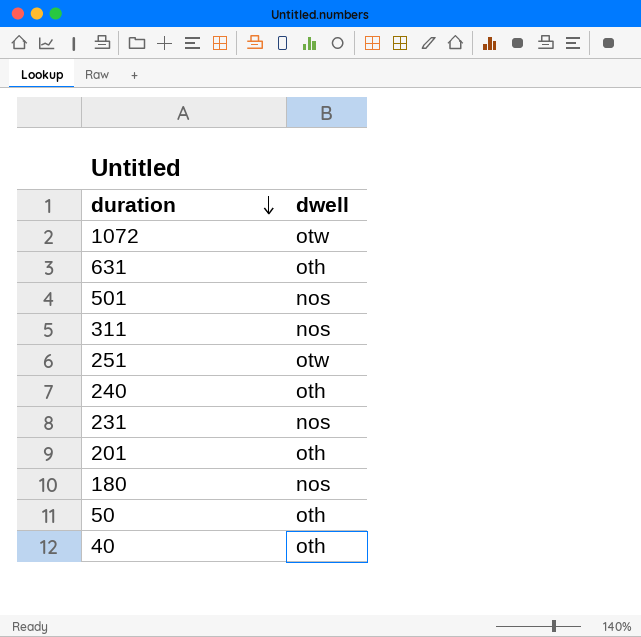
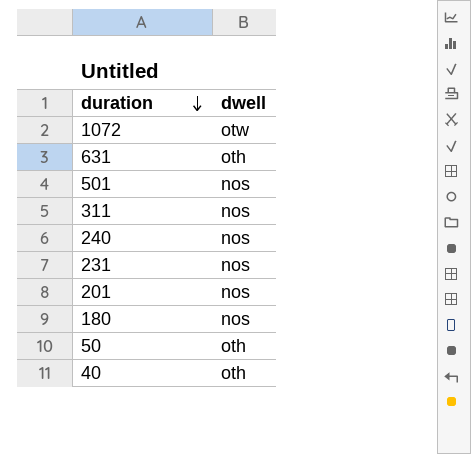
row 251: otw -> none
240 | dwell: oth -> nos
201 | dwell: oth -> nos

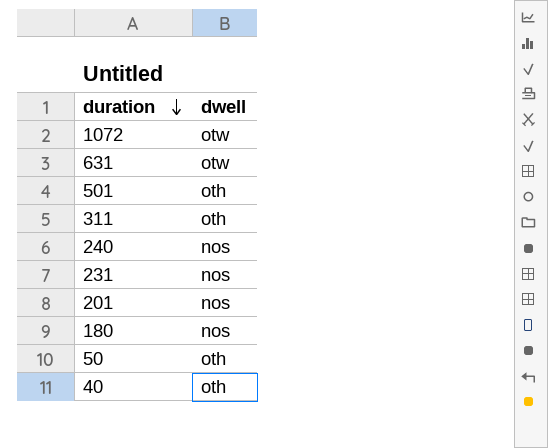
631 | dwell: oth -> otw
501 | dwell: nos -> oth
311 | dwell: nos -> oth

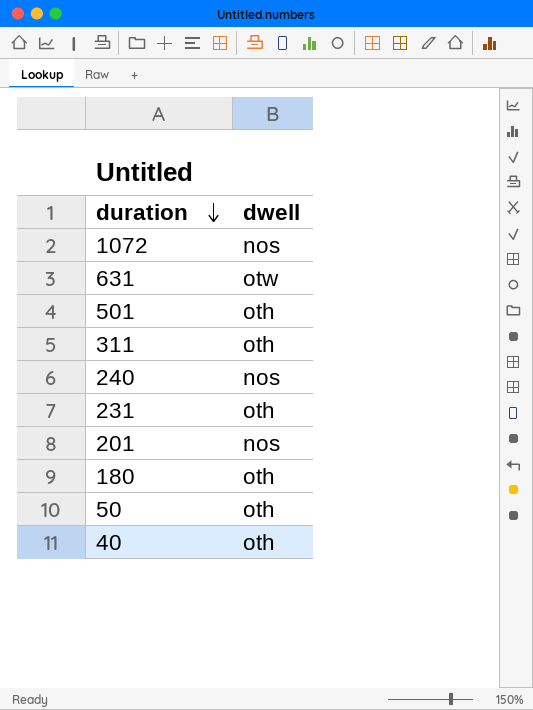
1072 | dwell: otw -> nos
231 | dwell: nos -> oth
180 | dwell: nos -> oth

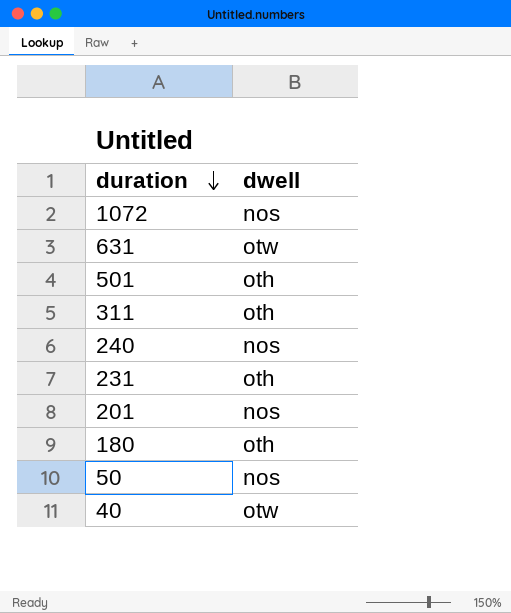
50 | dwell: oth -> nos
40 | dwell: oth -> otw

